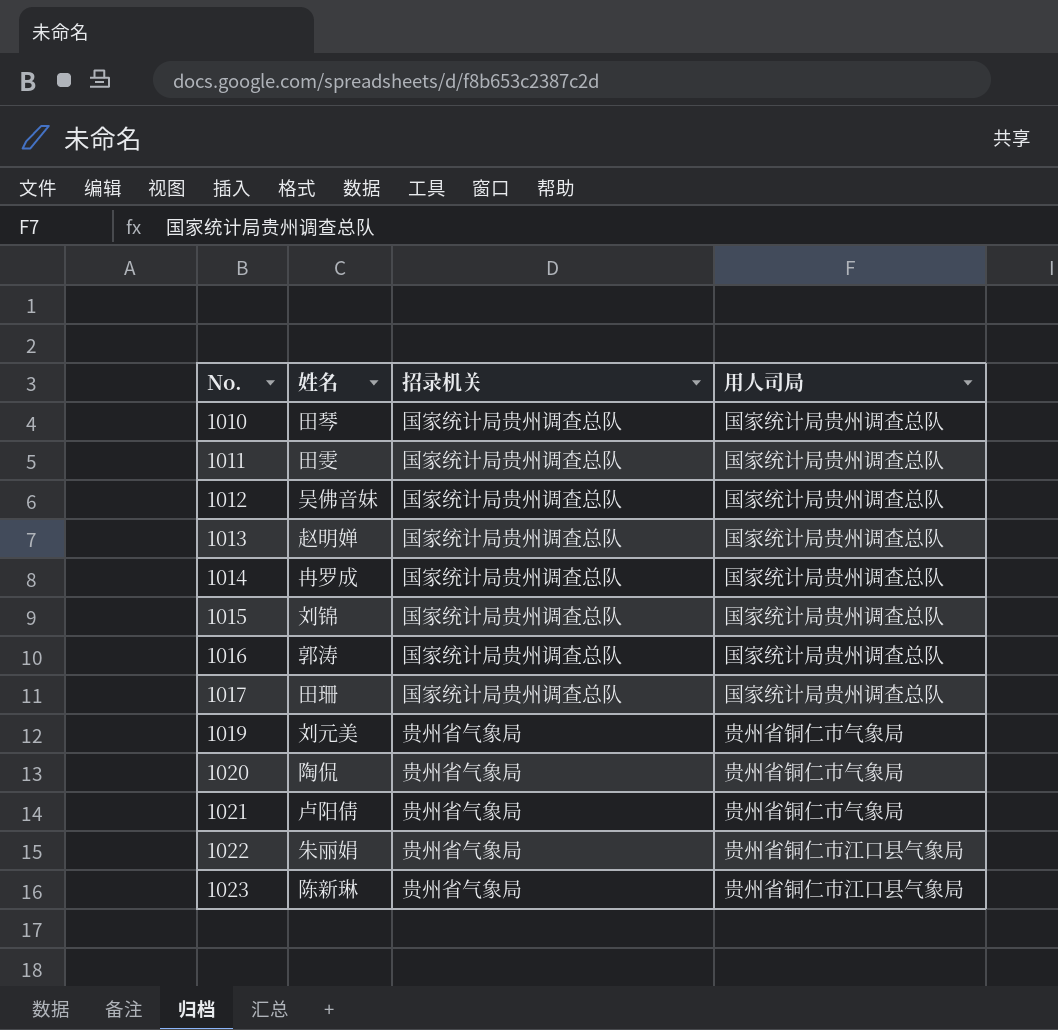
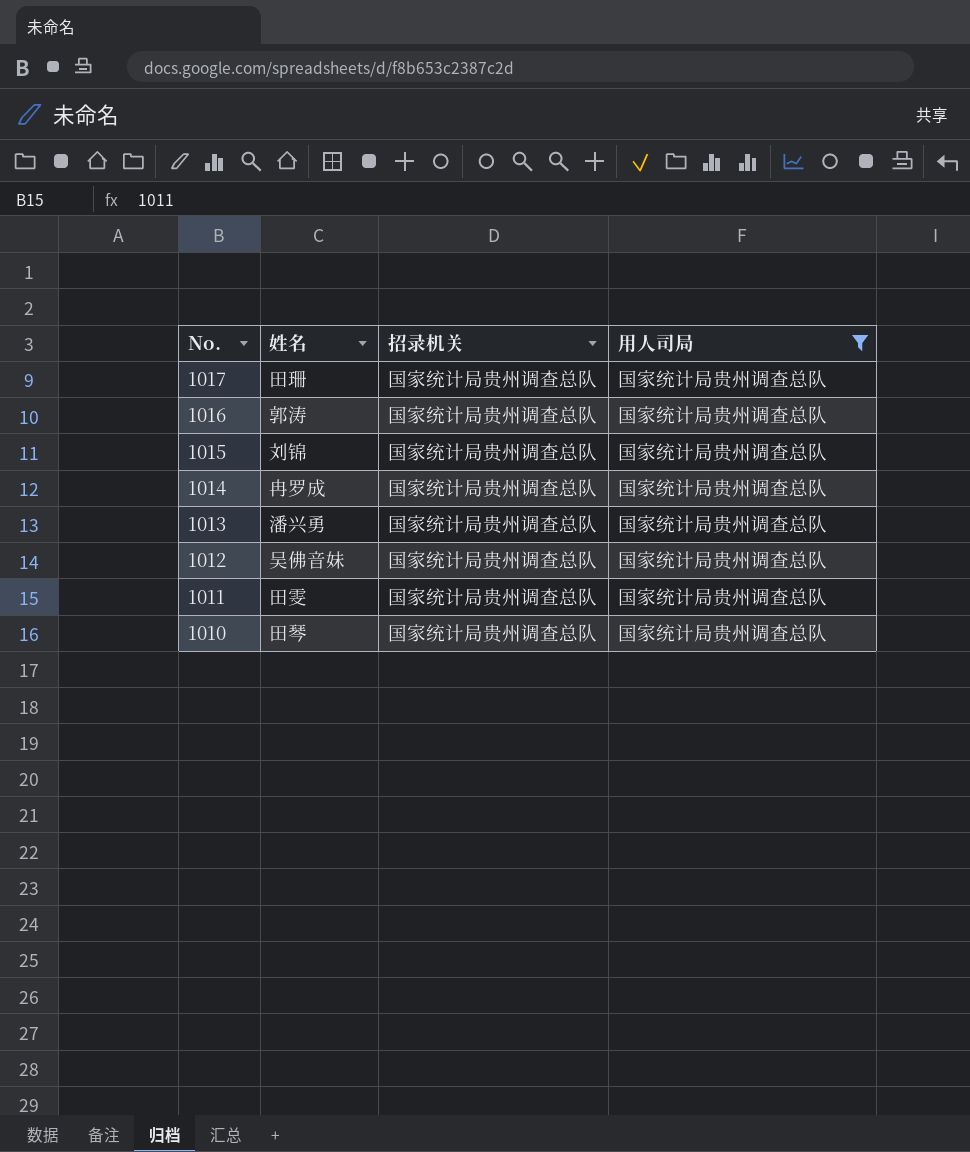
filter: none -> 用人司局 = 国家统计局贵州调查总队
row order: No. ascending -> No. descending
1013 | 姓名: 赵明婵 -> 潘兴勇

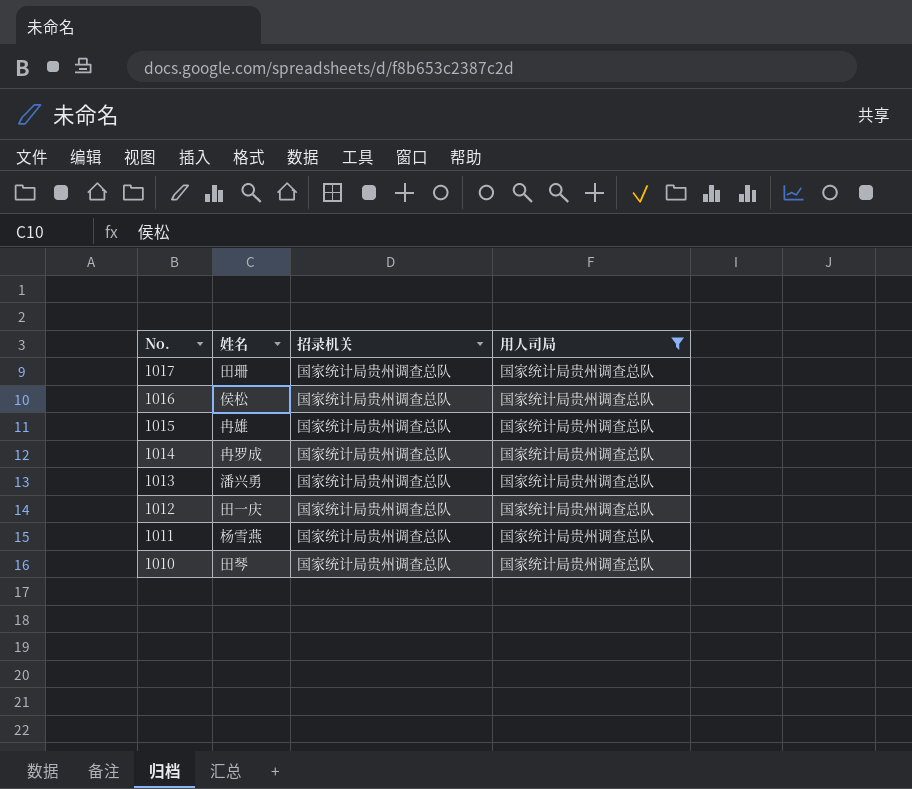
1016 | 姓名: 郭涛 -> 侯松
1015 | 姓名: 刘锦 -> 冉雄
1012 | 姓名: 吴佛音妹 -> 田一庆
1011 | 姓名: 田雯 -> 杨雪燕

